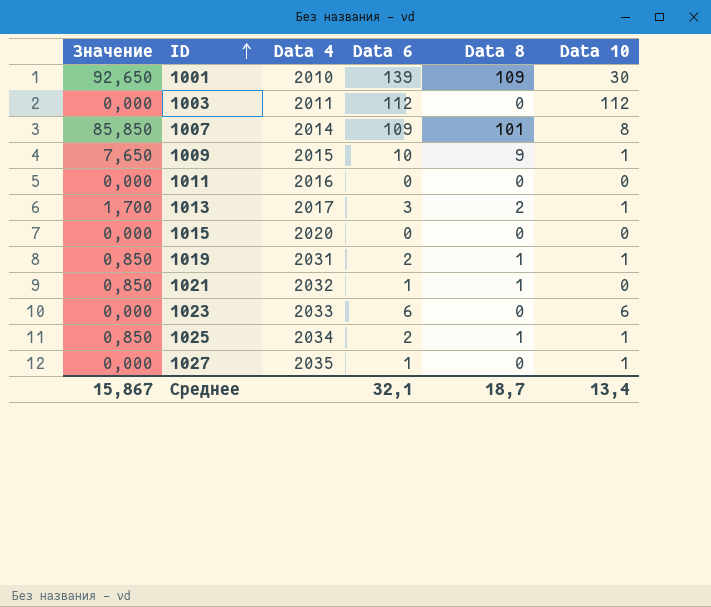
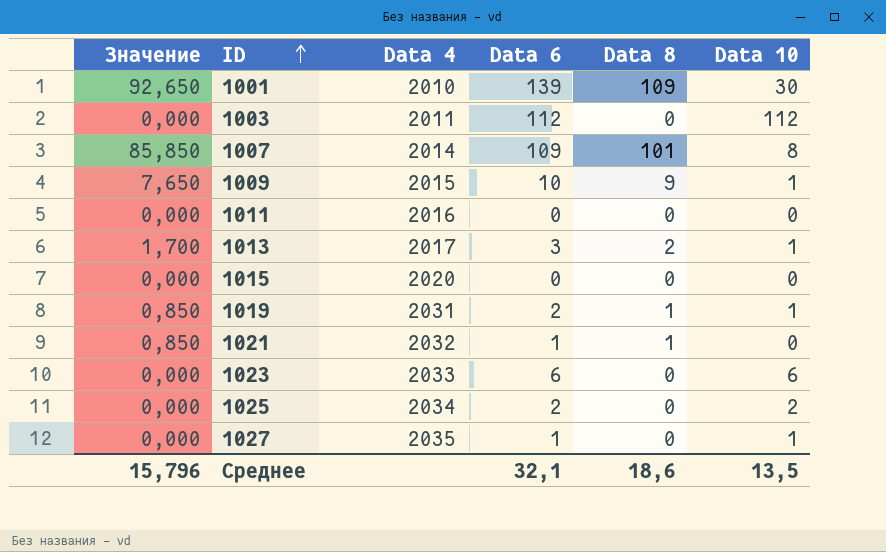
1025 | Значение: 0,850 -> 0,000
1025 | Data 8: 1 -> 0
1025 | Data 10: 1 -> 2
Среднее | Значение: 15,867 -> 15,796
Среднее | Data 8: 18,7 -> 18,6
Среднее | Data 10: 13,4 -> 13,5

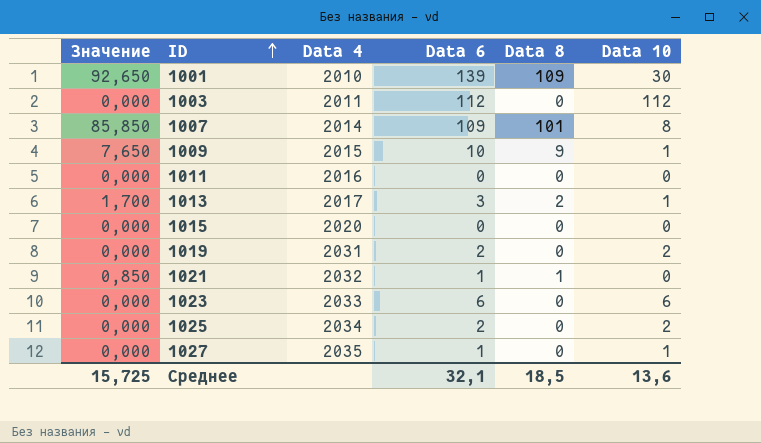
1019 | Значение: 0,850 -> 0,000
1019 | Data 8: 1 -> 0
1019 | Data 10: 1 -> 2
Среднее | Значение: 15,796 -> 15,725
Среднее | Data 8: 18,6 -> 18,5
Среднее | Data 10: 13,5 -> 13,6

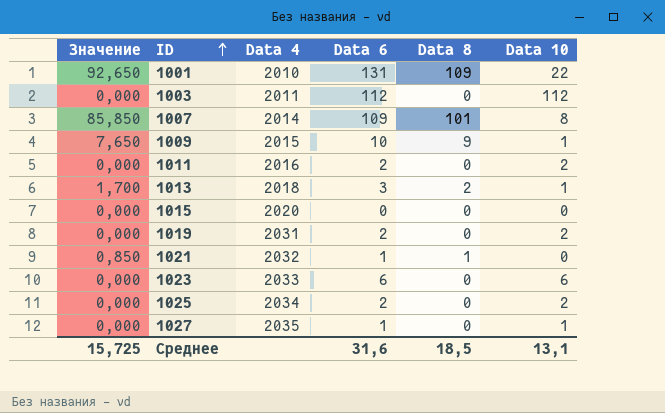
1001 | Data 6: 139 -> 131
1001 | Data 10: 30 -> 22
1011 | Data 6: 0 -> 2
1011 | Data 10: 0 -> 2
1013 | Data 4: 2017 -> 2018
Среднее | Data 6: 32,1 -> 31,6
Среднее | Data 10: 13,6 -> 13,1

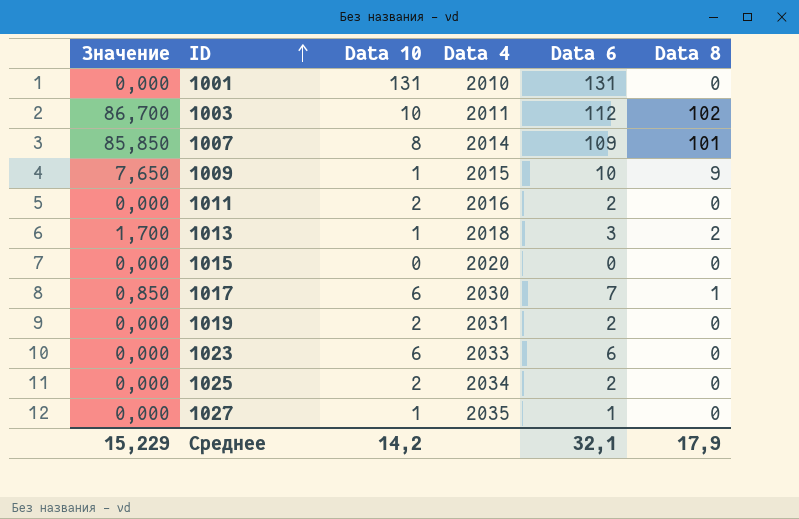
column Data 10 | position: 6 -> 3
row 1021: 0,850 | 2032 | 1 | 1 | 0 -> none
1001 | Значение: 92,650 -> 0,000
1001 | Data 10: 22 -> 131
1001 | Data 8: 109 -> 0
1003 | Значение: 0,000 -> 86,700
1003 | Data 10: 112 -> 10
1003 | Data 8: 0 -> 102
row 1017: none -> 0,850 | 6 | 2030 | 7 | 1
Среднее | Значение: 15,725 -> 15,229
Среднее | Data 10: 13,1 -> 14,2
Среднее | Data 6: 31,6 -> 32,1
Среднее | Data 8: 18,5 -> 17,9

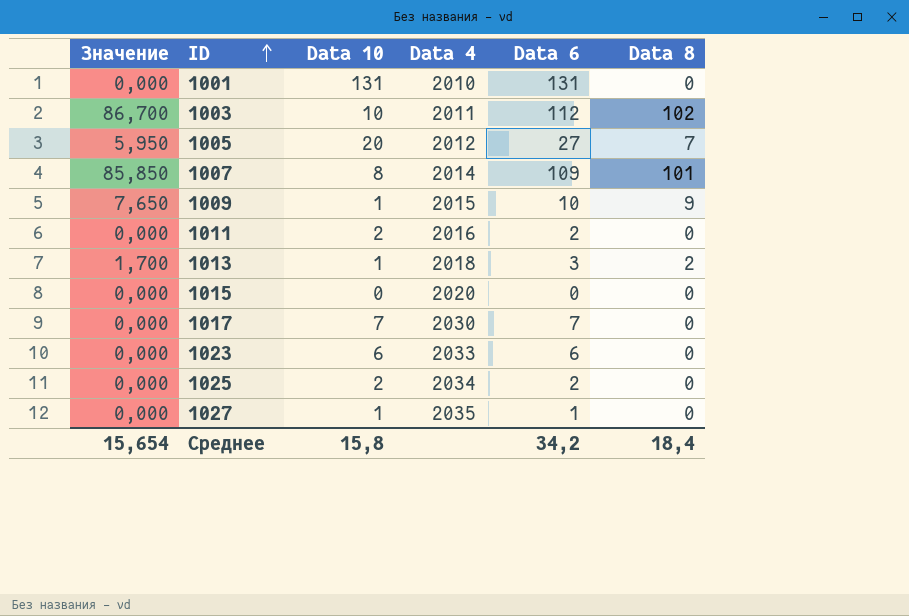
row 1019: 0,000 | 2 | 2031 | 2 | 0 -> none
row 1005: none -> 5,950 | 20 | 2012 | 27 | 7
1017 | Значение: 0,850 -> 0,000
1017 | Data 10: 6 -> 7
1017 | Data 8: 1 -> 0
Среднее | Значение: 15,229 -> 15,654
Среднее | Data 10: 14,2 -> 15,8
Среднее | Data 6: 32,1 -> 34,2
Среднее | Data 8: 17,9 -> 18,4

